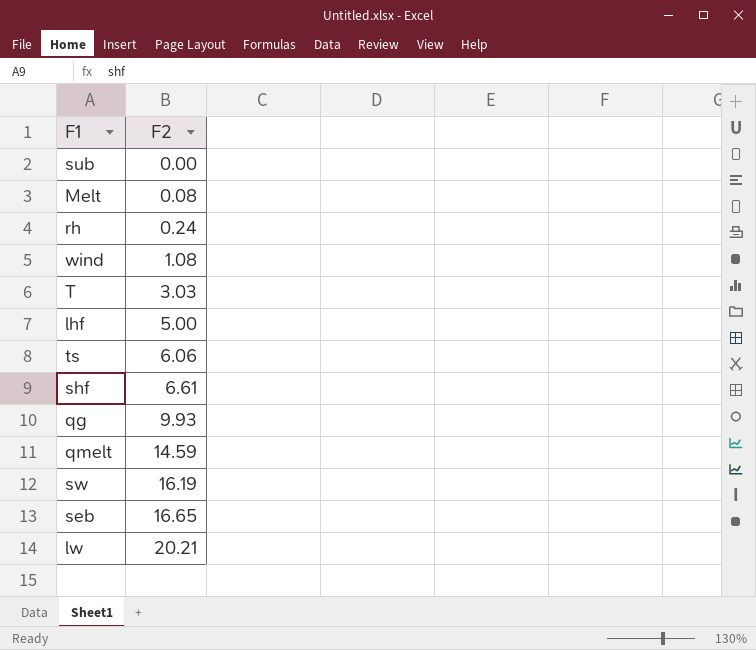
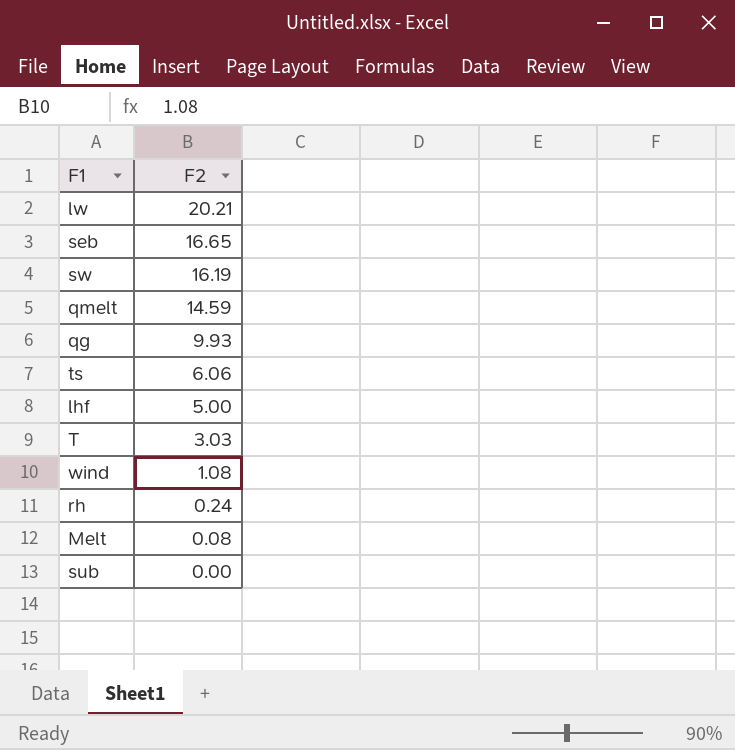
row order: F2 ascending -> F2 descending
row shf: 6.61 -> none

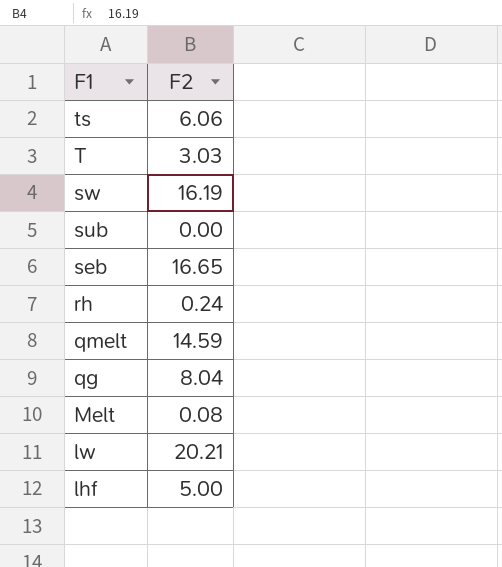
row order: F2 descending -> F1 descending
row wind: 1.08 -> none
qg | F2: 9.93 -> 8.04

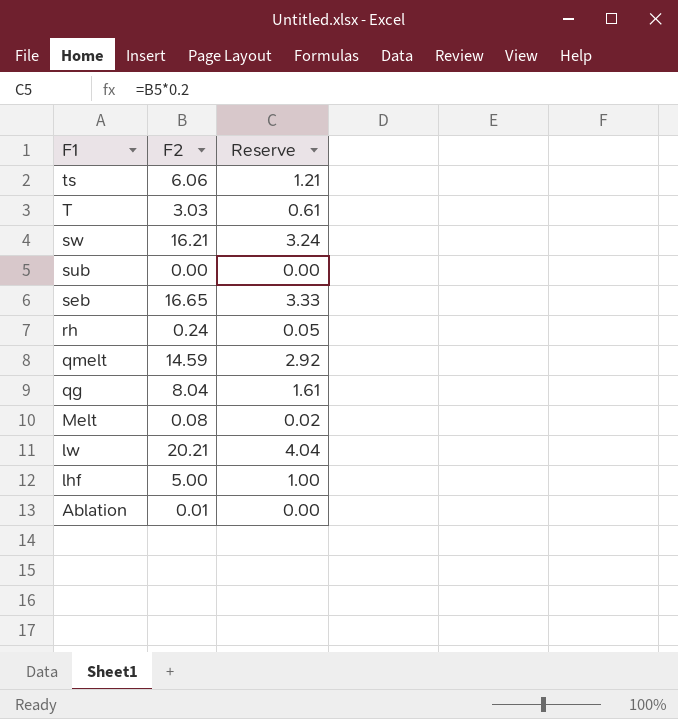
column Reserve | formula: none -> [F2] * 0.2
sw | F2: 16.19 -> 16.21
row Ablation: none -> 0.01 | 0.00

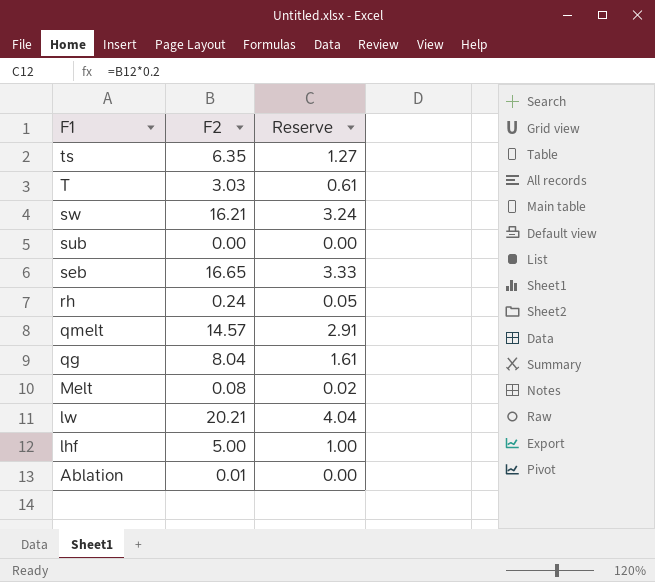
ts | F2: 6.06 -> 6.35
ts | Reserve: 1.21 -> 1.27
qmelt | F2: 14.59 -> 14.57
qmelt | Reserve: 2.92 -> 2.91

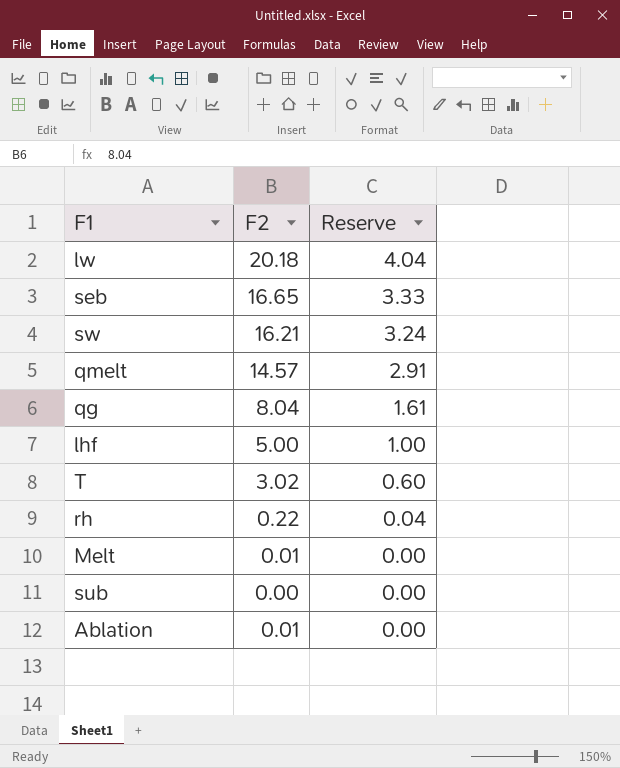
row order: F1 descending -> Reserve descending
row ts: 6.35 | 1.27 -> none
lw | F2: 20.21 -> 20.18
T | F2: 3.03 -> 3.02
T | Reserve: 0.61 -> 0.60
rh | F2: 0.24 -> 0.22
rh | Reserve: 0.05 -> 0.04
Melt | F2: 0.08 -> 0.01
Melt | Reserve: 0.02 -> 0.00

